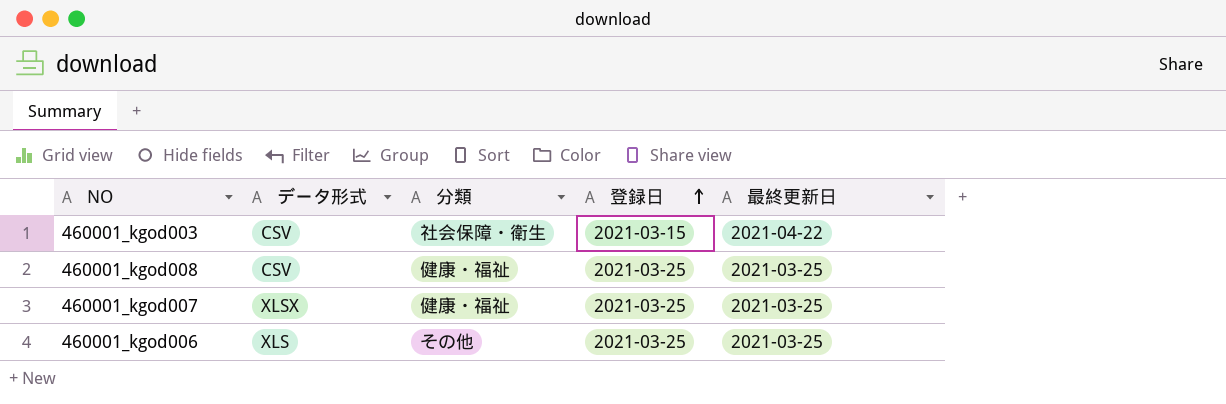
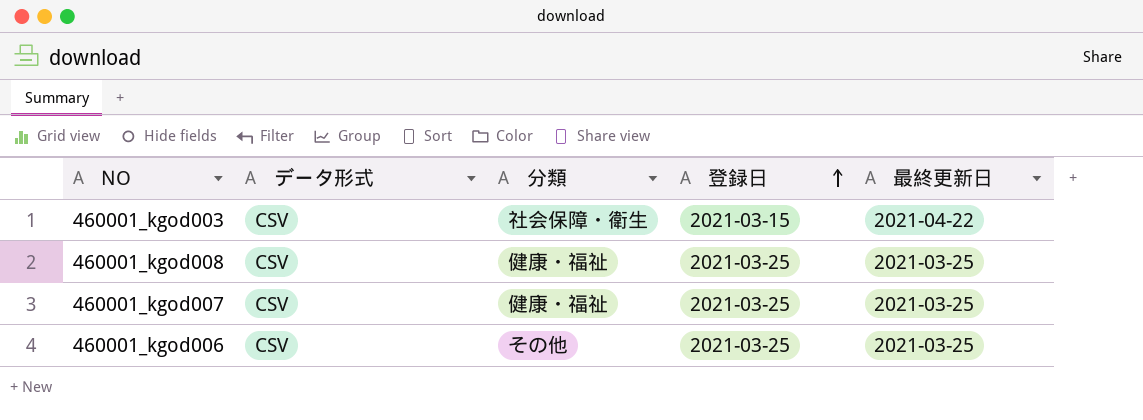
460001_kgod007 | データ形式: XLSX -> CSV
460001_kgod006 | データ形式: XLS -> CSV

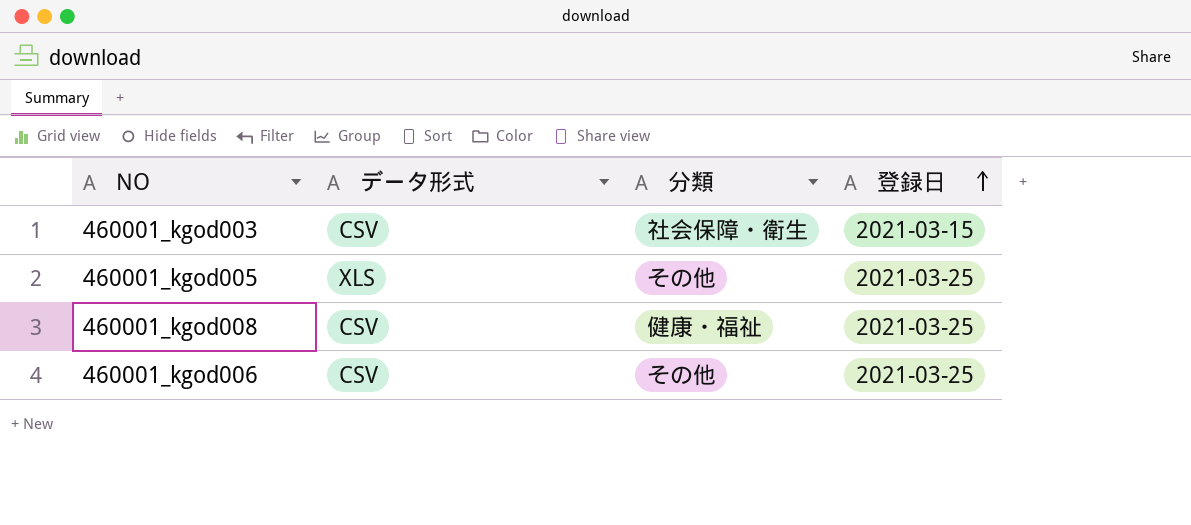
column 最終更新日 | position: 5 -> none
row 460001_kgod007: CSV | 健康・福祉 | 2021-03-25 | 2021-03-25 -> none
row 460001_kgod005: none -> XLS | その他 | 2021-03-25

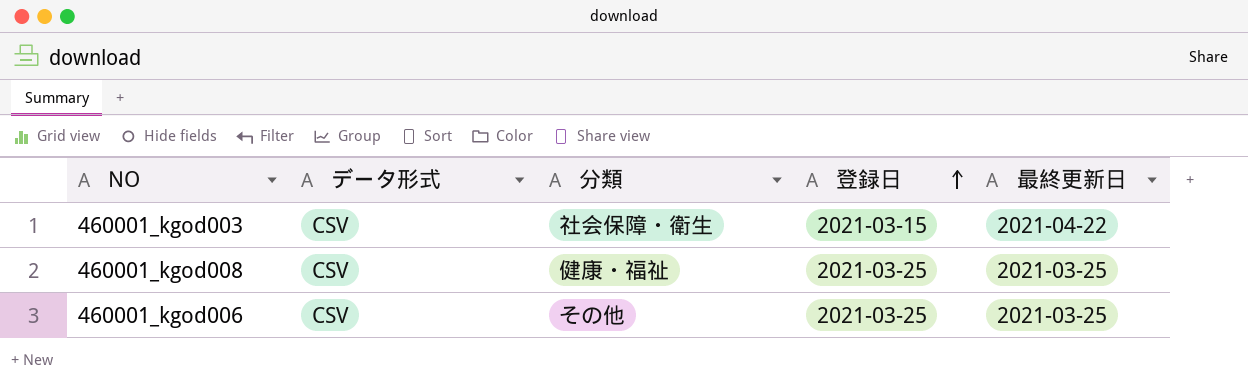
column 最終更新日 | position: none -> 5
row 460001_kgod005: XLS | その他 | 2021-03-25 -> none

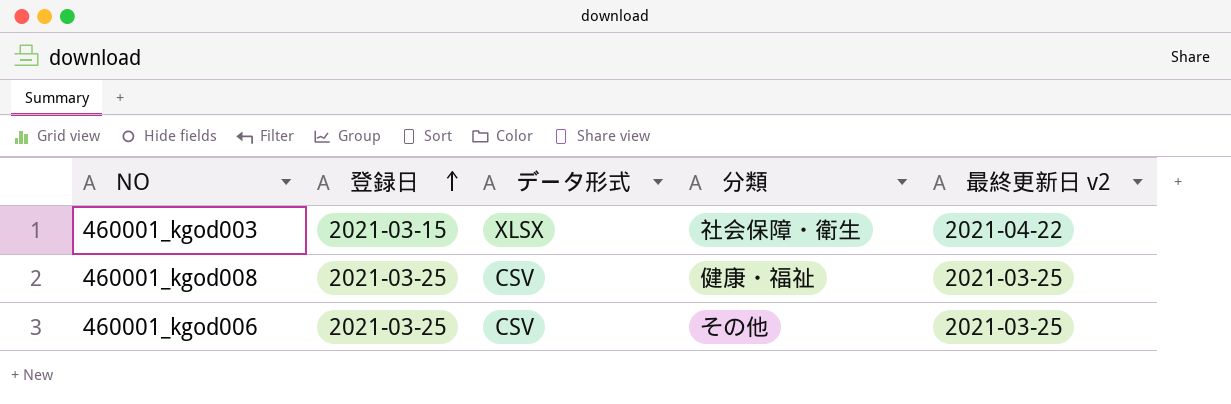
column 登録日 | position: 4 -> 2
column name: 最終更新日 -> 最終更新日 v2
460001_kgod003 | データ形式: CSV -> XLSX

